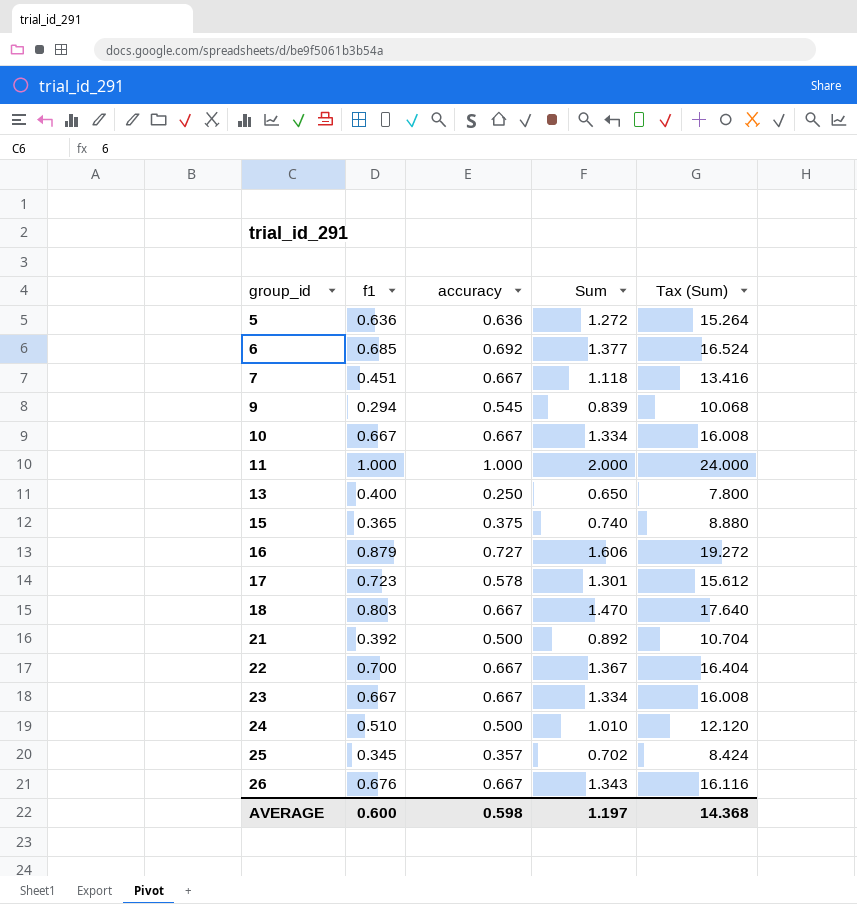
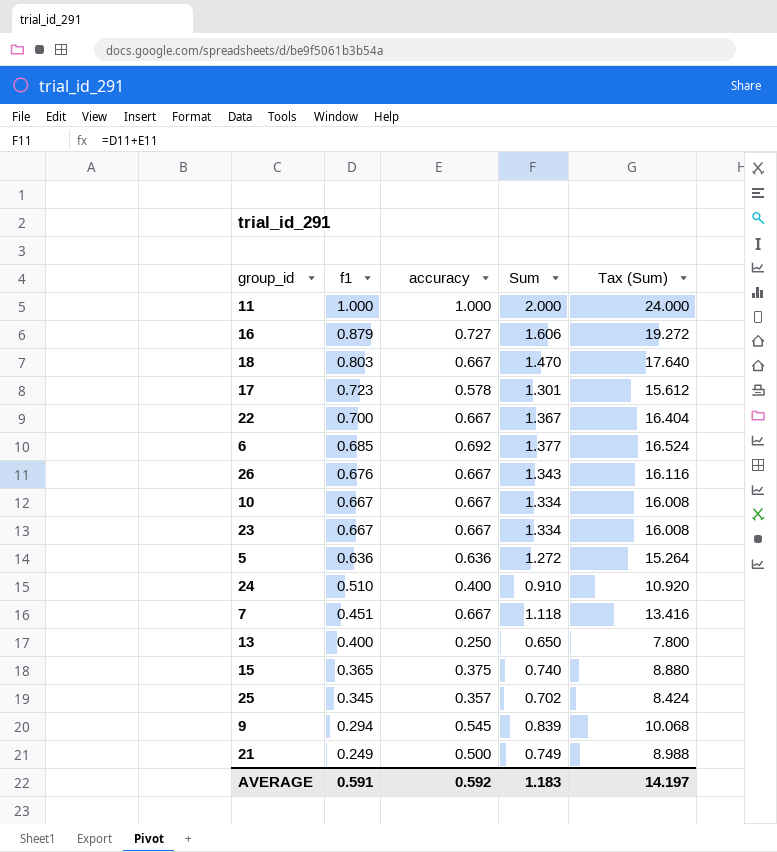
row order: group_id ascending -> f1 descending
24 | accuracy: 0.500 -> 0.400
24 | Sum: 1.010 -> 0.910
24 | Tax (Sum): 12.120 -> 10.920
21 | f1: 0.392 -> 0.249
21 | Sum: 0.892 -> 0.749
21 | Tax (Sum): 10.704 -> 8.988
AVERAGE | f1: 0.600 -> 0.591
AVERAGE | accuracy: 0.598 -> 0.592
AVERAGE | Sum: 1.197 -> 1.183
AVERAGE | Tax (Sum): 14.368 -> 14.197

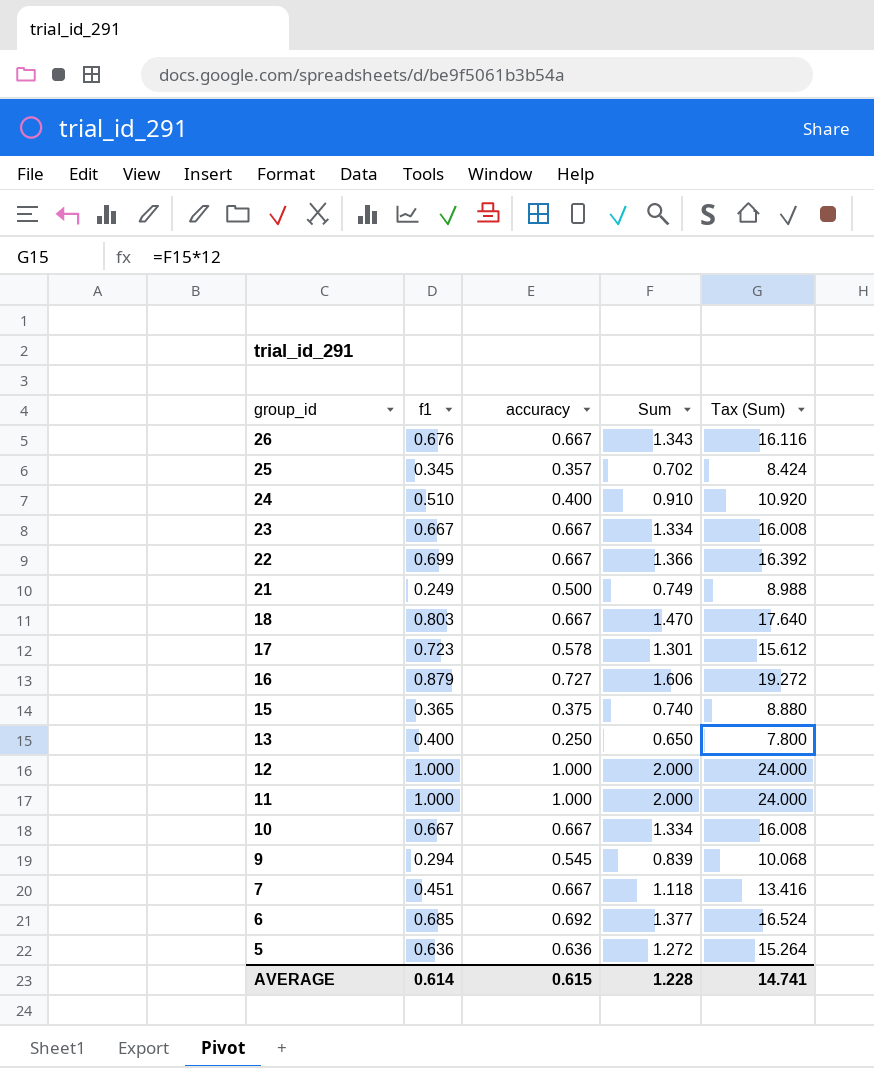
row order: f1 descending -> group_id descending
22 | f1: 0.700 -> 0.699
22 | Sum: 1.367 -> 1.366
22 | Tax (Sum): 16.404 -> 16.392
row 12: none -> 1.000 | 1.000 | 2.000 | 24.000
AVERAGE | f1: 0.591 -> 0.614
AVERAGE | accuracy: 0.592 -> 0.615
AVERAGE | Sum: 1.183 -> 1.228
AVERAGE | Tax (Sum): 14.197 -> 14.741

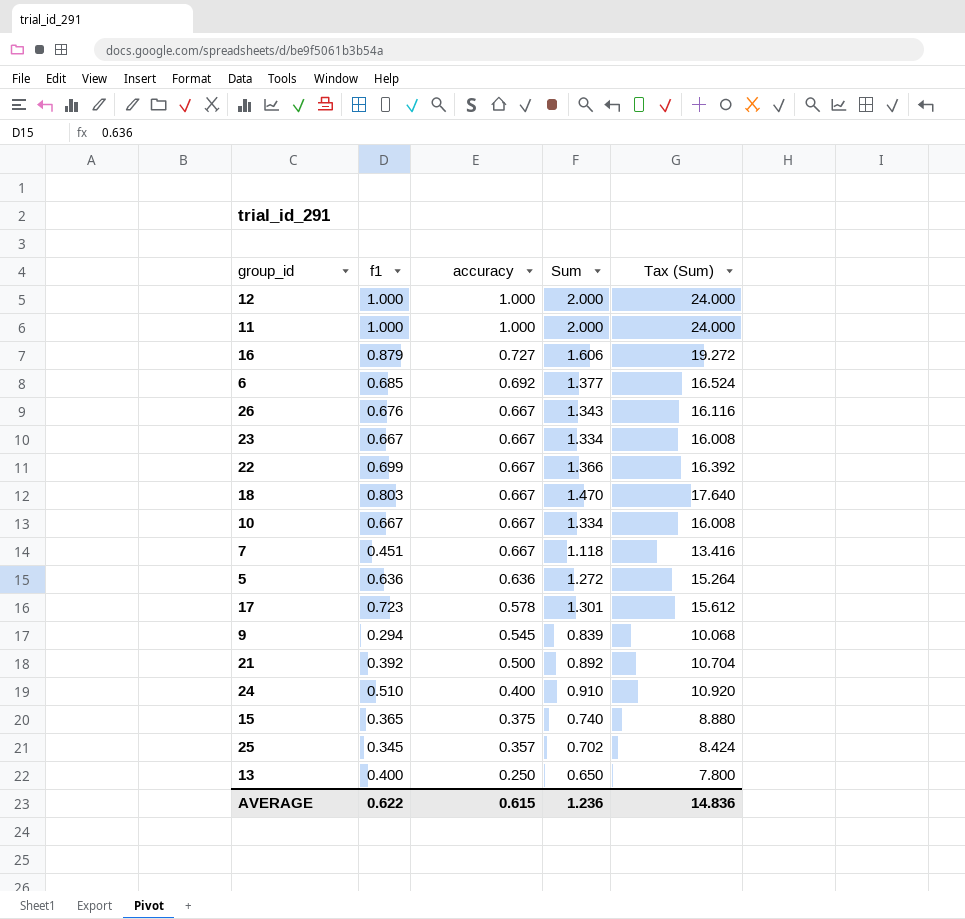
row order: group_id descending -> accuracy descending
21 | f1: 0.249 -> 0.392
21 | Sum: 0.749 -> 0.892
21 | Tax (Sum): 8.988 -> 10.704
AVERAGE | f1: 0.614 -> 0.622
AVERAGE | Sum: 1.228 -> 1.236
AVERAGE | Tax (Sum): 14.741 -> 14.836

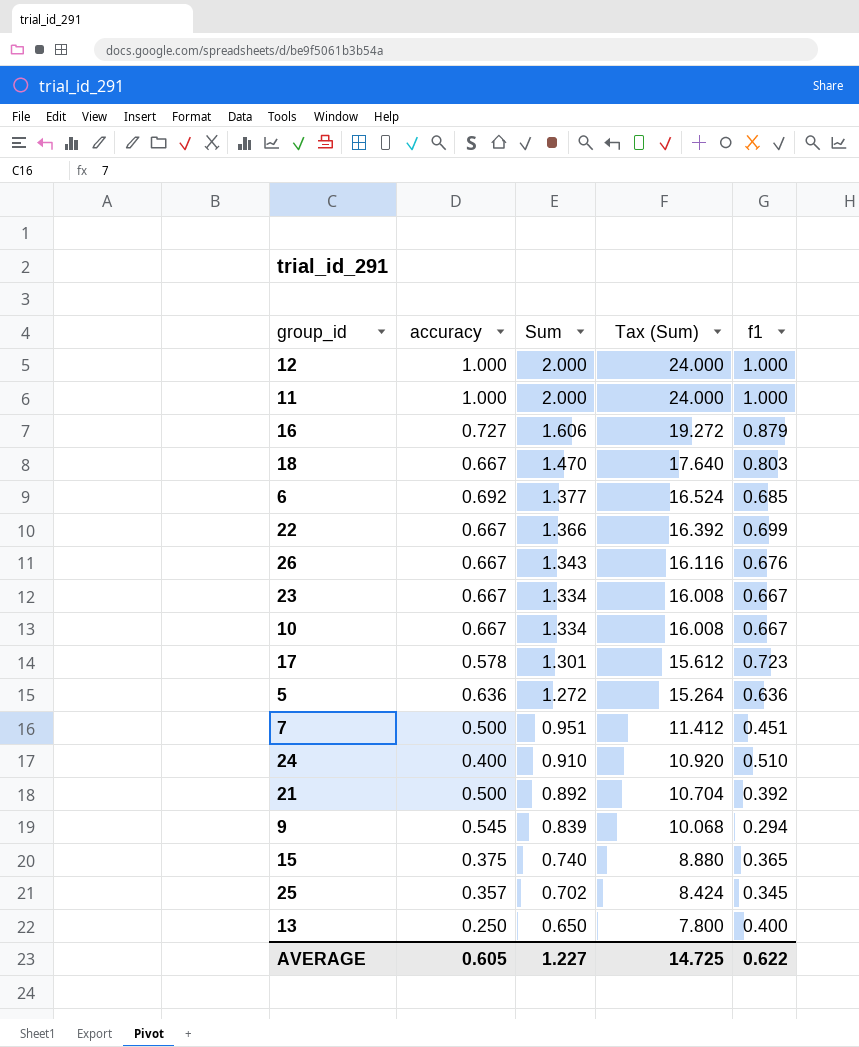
row order: accuracy descending -> Sum descending
column f1 | position: 2 -> 5
7 | accuracy: 0.667 -> 0.500
7 | Sum: 1.118 -> 0.951
7 | Tax (Sum): 13.416 -> 11.412
AVERAGE | accuracy: 0.615 -> 0.605
AVERAGE | Sum: 1.236 -> 1.227
AVERAGE | Tax (Sum): 14.836 -> 14.725

